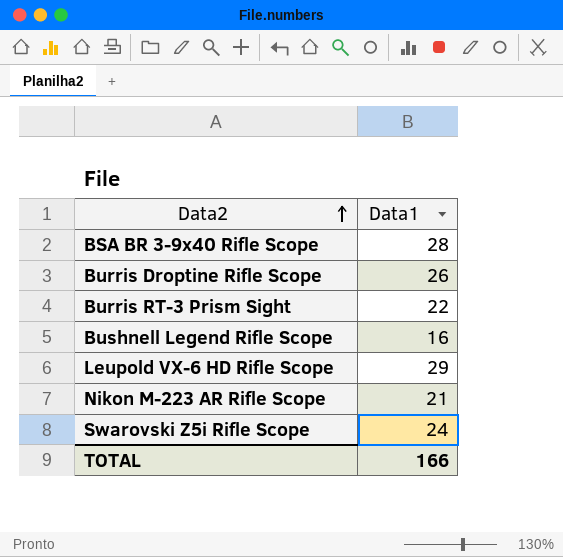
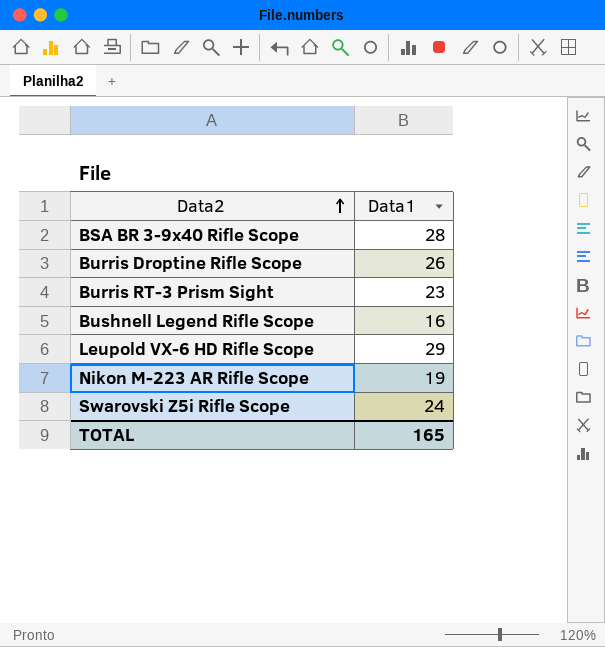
Burris RT-3 Prism Sight | Data1: 22 -> 23
Nikon M-223 AR Rifle Scope | Data1: 21 -> 19
TOTAL | Data1: 166 -> 165

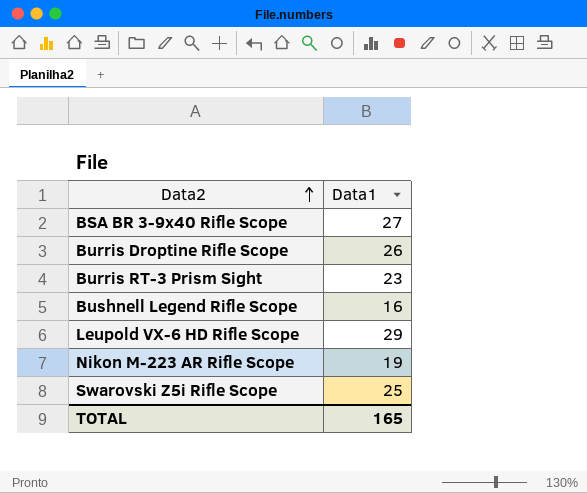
BSA BR 3-9x40 Rifle Scope | Data1: 28 -> 27
Swarovski Z5i Rifle Scope | Data1: 24 -> 25

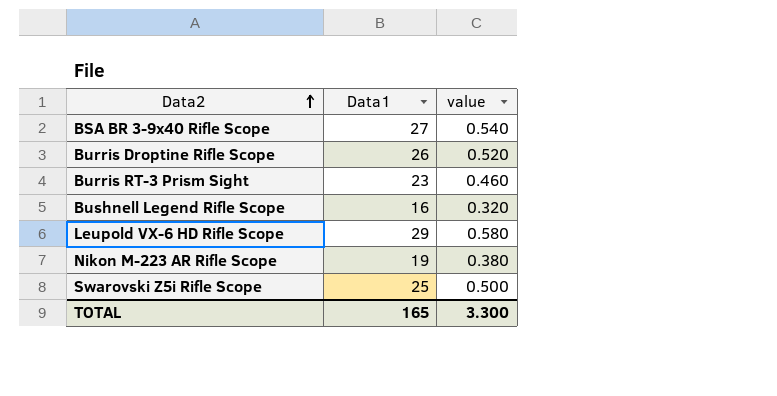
column value | formula: none -> [Data1] * 0.02

